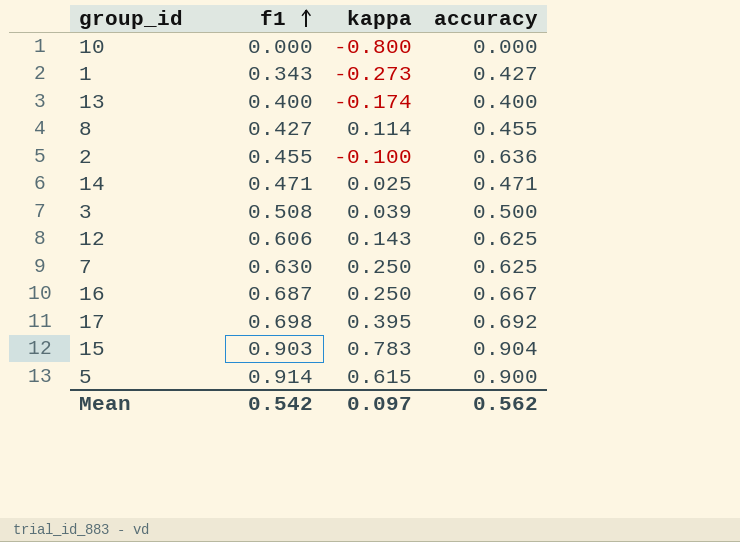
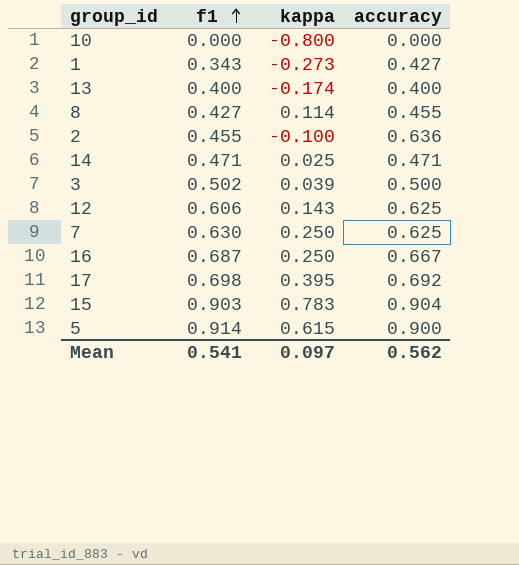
3 | f1: 0.508 -> 0.502
Mean | f1: 0.542 -> 0.541

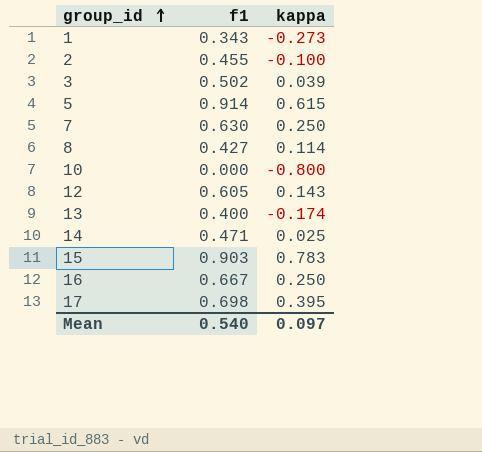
row order: f1 ascending -> group_id ascending
column accuracy | position: 4 -> none
12 | f1: 0.606 -> 0.605
16 | f1: 0.687 -> 0.667
Mean | f1: 0.541 -> 0.540

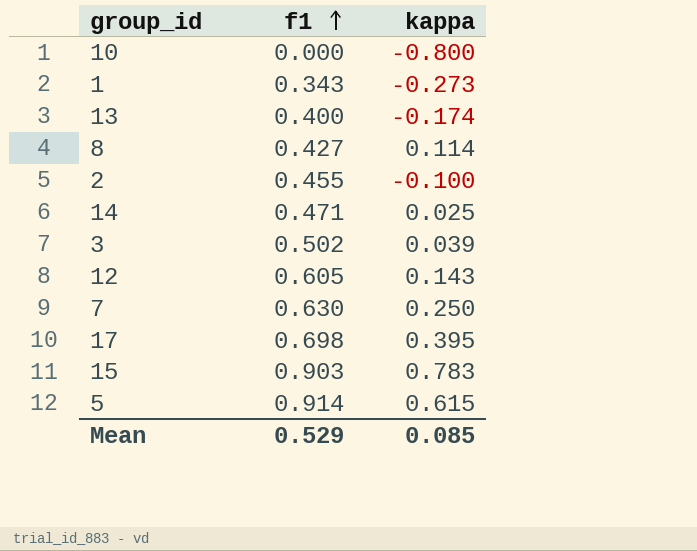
row order: group_id ascending -> f1 ascending
row 16: 0.667 | 0.250 -> none
Mean | f1: 0.540 -> 0.529
Mean | kappa: 0.097 -> 0.085

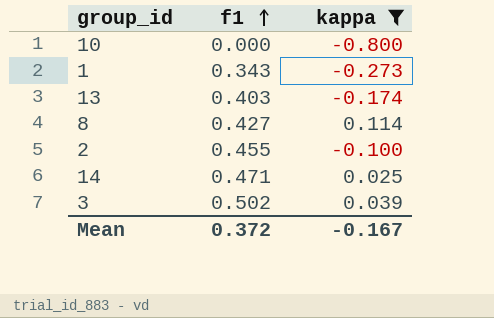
filter: none -> kappa <= 0.114
13 | f1: 0.400 -> 0.403
Mean | f1: 0.529 -> 0.372
Mean | kappa: 0.085 -> -0.167

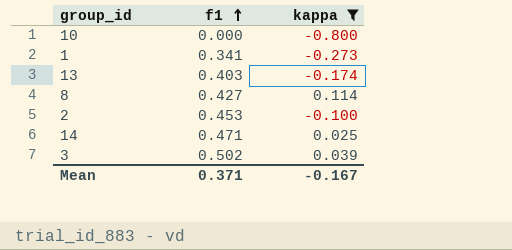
1 | f1: 0.343 -> 0.341
2 | f1: 0.455 -> 0.453
Mean | f1: 0.372 -> 0.371

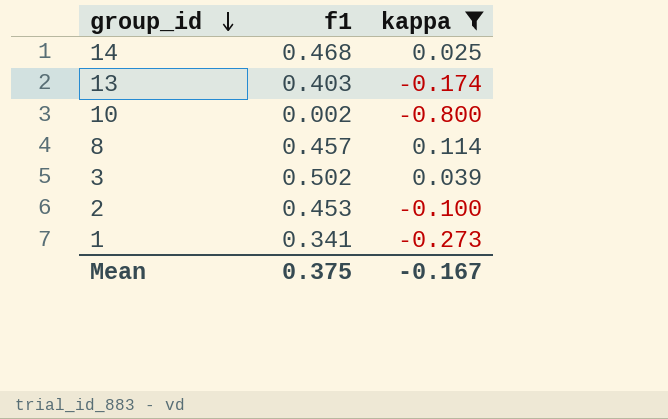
row order: f1 ascending -> group_id descending
14 | f1: 0.471 -> 0.468
10 | f1: 0.000 -> 0.002
8 | f1: 0.427 -> 0.457
Mean | f1: 0.371 -> 0.375

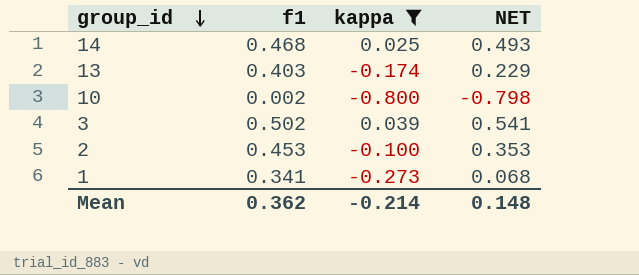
column NET | formula: none -> [f1] + [kappa]
row 8: 0.457 | 0.114 -> none
Mean | f1: 0.375 -> 0.362
Mean | kappa: -0.167 -> -0.214

